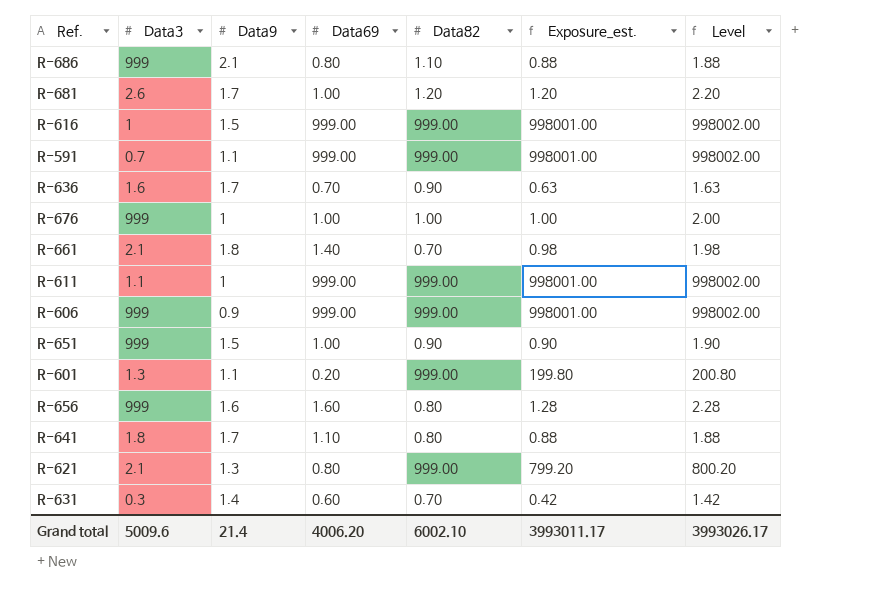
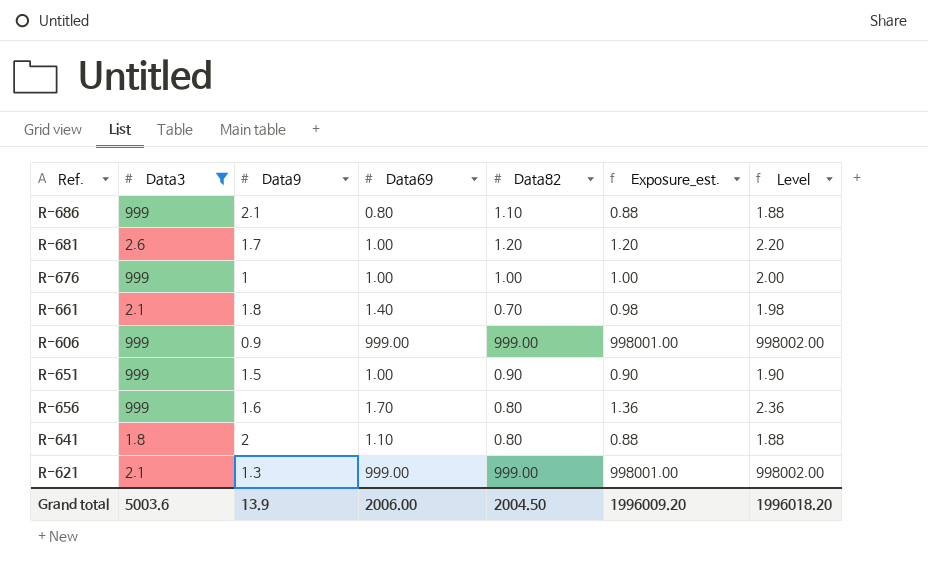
filter: none -> Data3 >= 1.8
R-656 | Data69: 1.60 -> 1.70
R-656 | Exposure_est.: 1.28 -> 1.36
R-656 | Level: 2.28 -> 2.36
R-641 | Data9: 1.7 -> 2
R-621 | Data69: 0.80 -> 999.00
R-621 | Exposure_est.: 799.20 -> 998001.00
R-621 | Level: 800.20 -> 998002.00
Grand total | Data3: 5009.6 -> 5003.6
Grand total | Data9: 21.4 -> 13.9
Grand total | Data69: 4006.20 -> 2006.00
Grand total | Data82: 6002.10 -> 2004.50
Grand total | Exposure_est.: 3993011.17 -> 1996009.20
Grand total | Level: 3993026.17 -> 1996018.20

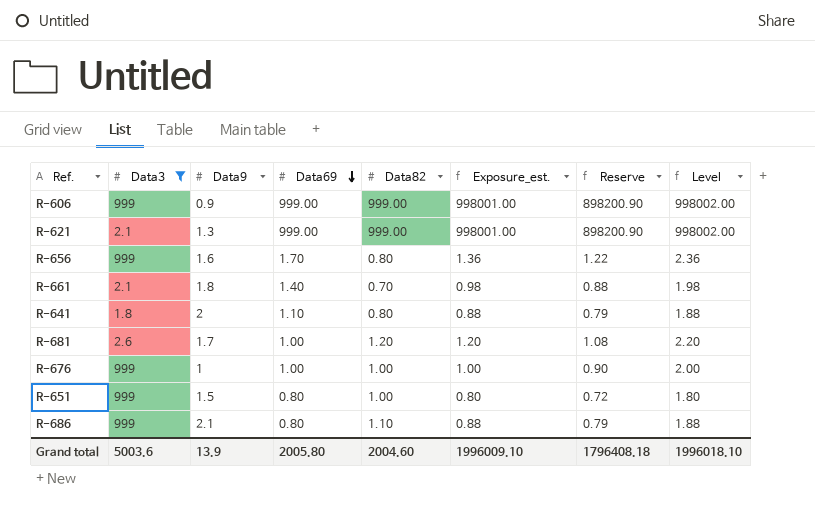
row order: none -> Data69 descending
column Reserve | formula: none -> [Exposure_est.] * 0.9
R-651 | Data69: 1.00 -> 0.80
R-651 | Data82: 0.90 -> 1.00
R-651 | Exposure_est.: 0.90 -> 0.80
R-651 | Level: 1.90 -> 1.80
Grand total | Data69: 2006.00 -> 2005.80
Grand total | Data82: 2004.50 -> 2004.60
Grand total | Exposure_est.: 1996009.20 -> 1996009.10
Grand total | Level: 1996018.20 -> 1996018.10

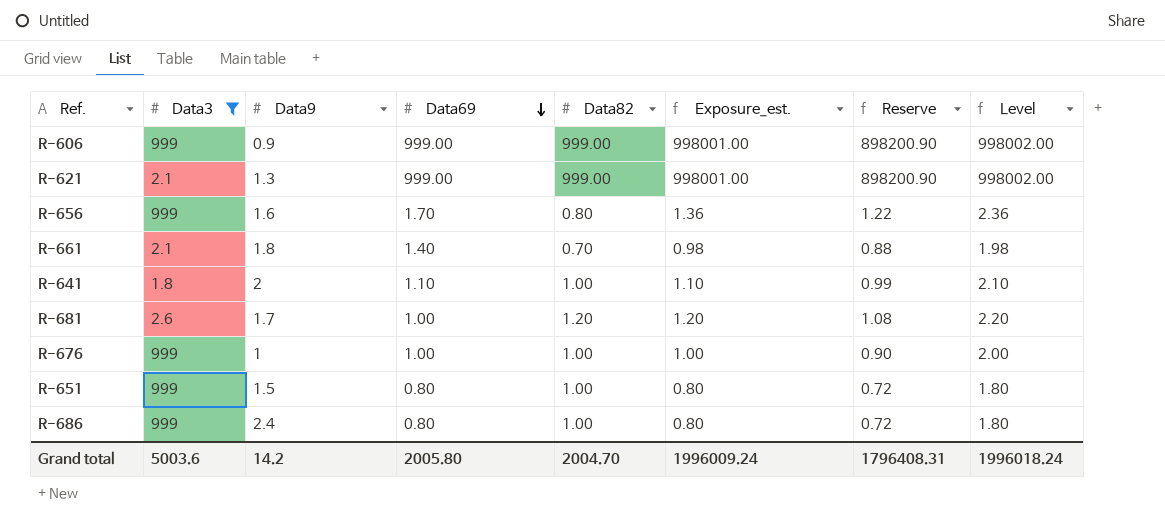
R-641 | Data82: 0.80 -> 1.00
R-641 | Exposure_est.: 0.88 -> 1.10
R-641 | Reserve: 0.79 -> 0.99
R-641 | Level: 1.88 -> 2.10
R-686 | Data9: 2.1 -> 2.4
R-686 | Data82: 1.10 -> 1.00
R-686 | Exposure_est.: 0.88 -> 0.80
R-686 | Reserve: 0.79 -> 0.72
R-686 | Level: 1.88 -> 1.80
Grand total | Data9: 13.9 -> 14.2
Grand total | Data82: 2004.60 -> 2004.70
Grand total | Exposure_est.: 1996009.10 -> 1996009.24
Grand total | Reserve: 1796408.18 -> 1796408.31
Grand total | Level: 1996018.10 -> 1996018.24

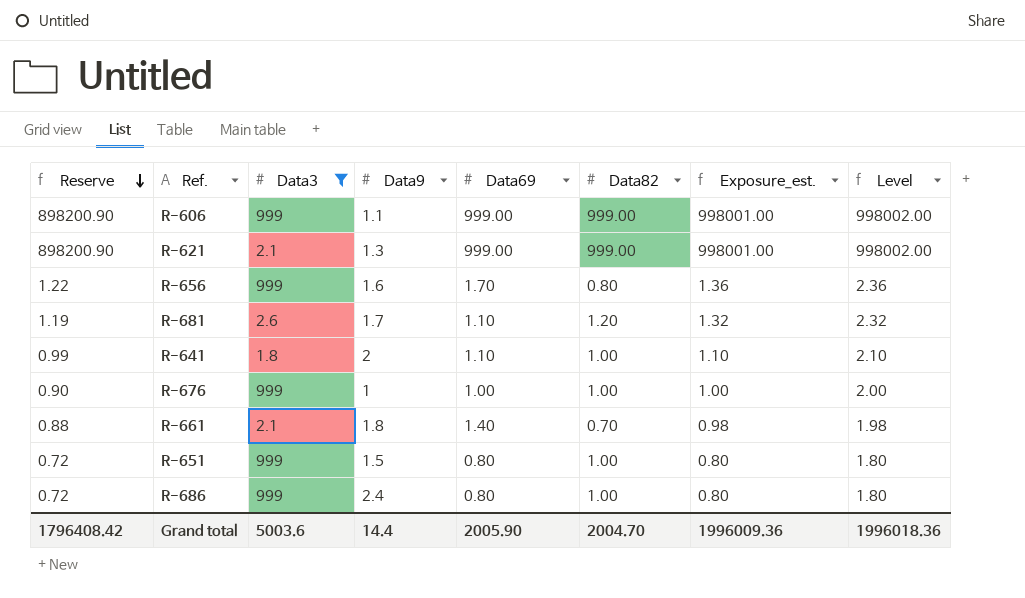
row order: Data69 descending -> Reserve descending
column Reserve | position: 7 -> 1
R-606 | Data9: 0.9 -> 1.1
R-681 | Reserve: 1.08 -> 1.19
R-681 | Data69: 1.00 -> 1.10
R-681 | Exposure_est.: 1.20 -> 1.32
R-681 | Level: 2.20 -> 2.32
Grand total | Reserve: 1796408.31 -> 1796408.42
Grand total | Data9: 14.2 -> 14.4
Grand total | Data69: 2005.80 -> 2005.90
Grand total | Exposure_est.: 1996009.24 -> 1996009.36
Grand total | Level: 1996018.24 -> 1996018.36

